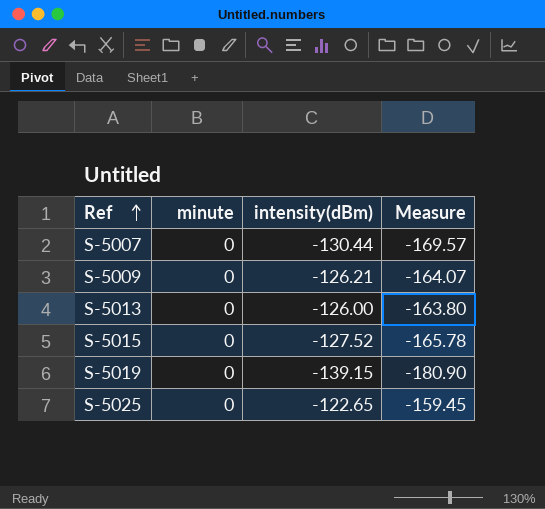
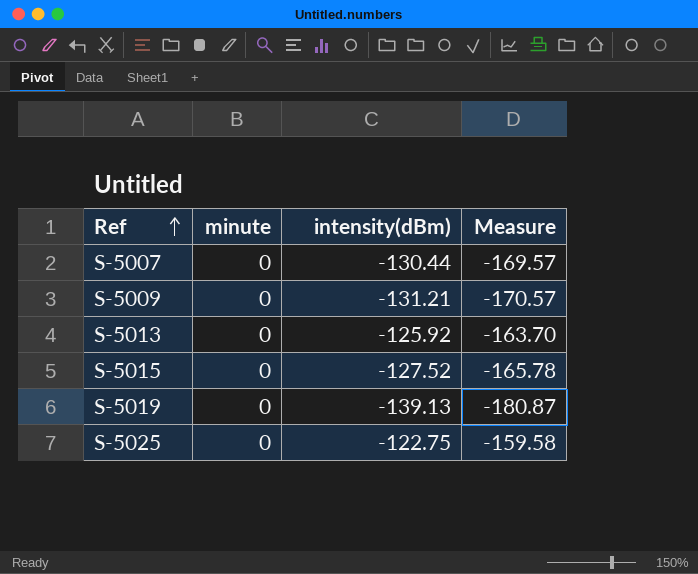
S-5009 | intensity(dBm): -126.21 -> -131.21
S-5009 | Measure: -164.07 -> -170.57
S-5013 | intensity(dBm): -126.00 -> -125.92
S-5013 | Measure: -163.80 -> -163.70
S-5019 | intensity(dBm): -139.15 -> -139.13
S-5019 | Measure: -180.90 -> -180.87
S-5025 | intensity(dBm): -122.65 -> -122.75
S-5025 | Measure: -159.45 -> -159.58

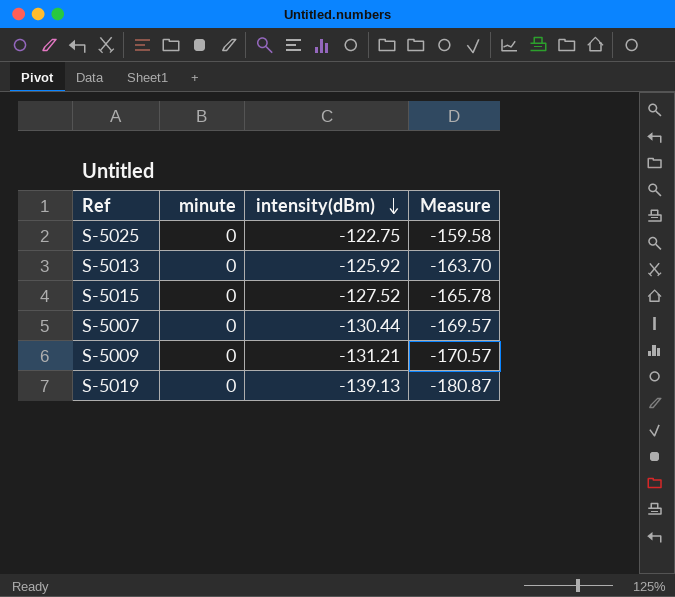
row order: Ref ascending -> intensity(dBm) descending

